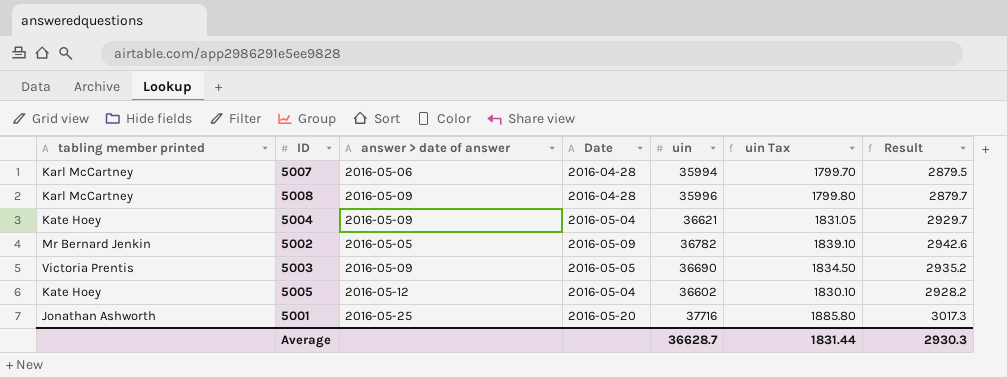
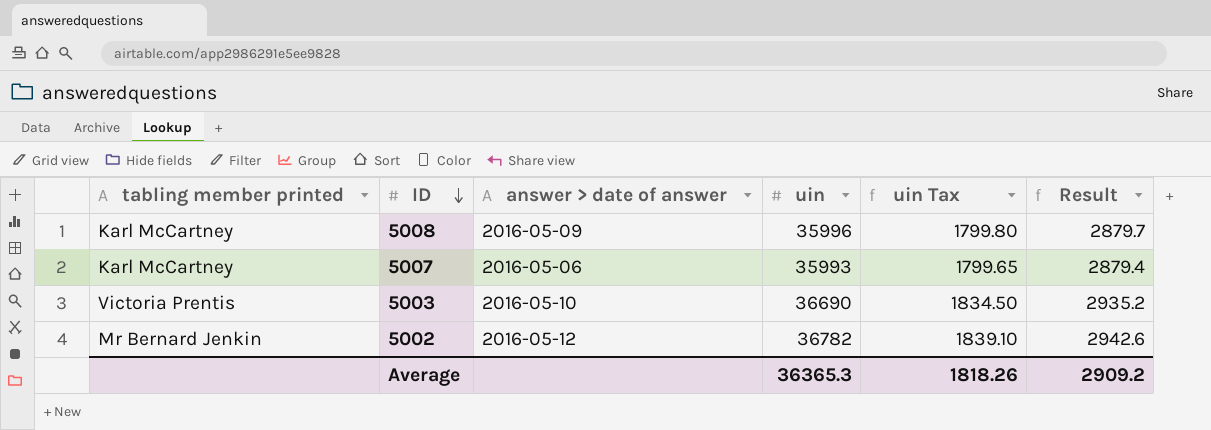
row order: none -> ID descending
column Date | position: 4 -> none
row 5004: Kate Hoey | 2016-05-09 | 2016-05-04 | 36621 | 1831.05 | 2929.7 -> none
row 5005: Kate Hoey | 2016-05-12 | 2016-05-04 | 36602 | 1830.10 | 2928.2 -> none
row 5001: Jonathan Ashworth | 2016-05-25 | 2016-05-20 | 37716 | 1885.80 | 3017.3 -> none
5007 | uin: 35994 -> 35993
5007 | uin Tax: 1799.70 -> 1799.65
5007 | Result: 2879.5 -> 2879.4
5003 | answer > date of answer: 2016-05-09 -> 2016-05-10
5002 | answer > date of answer: 2016-05-05 -> 2016-05-12
Average | uin: 36628.7 -> 36365.3
Average | uin Tax: 1831.44 -> 1818.26
Average | Result: 2930.3 -> 2909.2

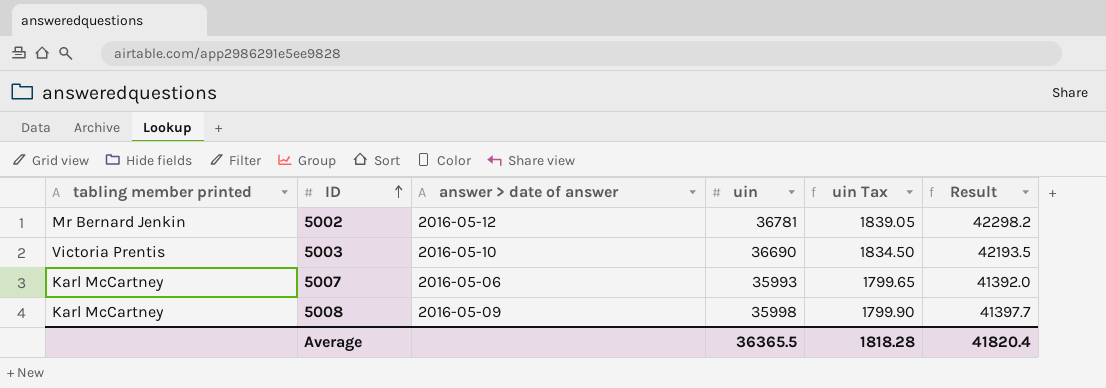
row order: ID descending -> ID ascending
column Result | formula: [uin] * 0.08 -> [uin] * 1.15
5002 | uin: 36782 -> 36781
5002 | uin Tax: 1839.10 -> 1839.05
5008 | uin: 35996 -> 35998
5008 | uin Tax: 1799.80 -> 1799.90
Average | uin: 36365.3 -> 36365.5
Average | uin Tax: 1818.26 -> 1818.28
Average | Result: 2909.2 -> 41820.4

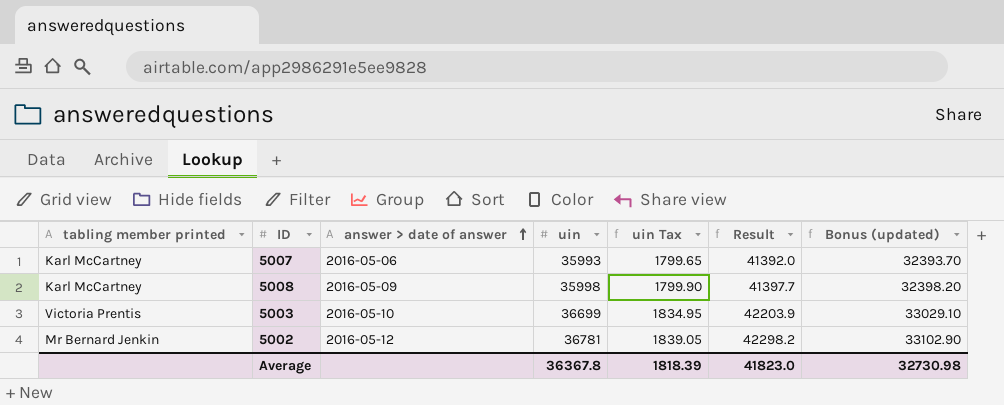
row order: ID ascending -> answer > date of answer ascending
column Bonus (updated) | formula: none -> [uin] * 0.9
5003 | uin: 36690 -> 36699
5003 | uin Tax: 1834.50 -> 1834.95
5003 | Result: 42193.5 -> 42203.9
Average | uin: 36365.5 -> 36367.8
Average | uin Tax: 1818.28 -> 1818.39
Average | Result: 41820.4 -> 41823.0

